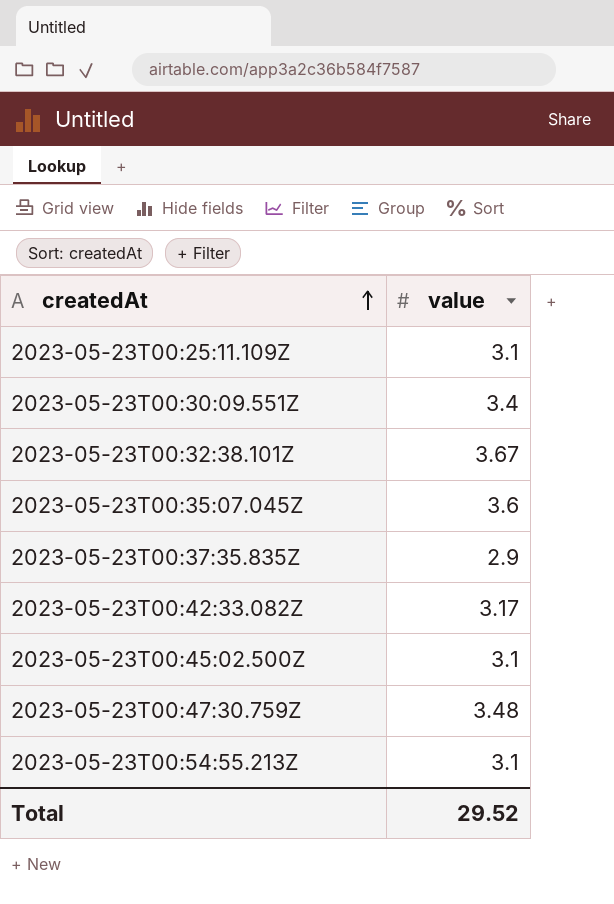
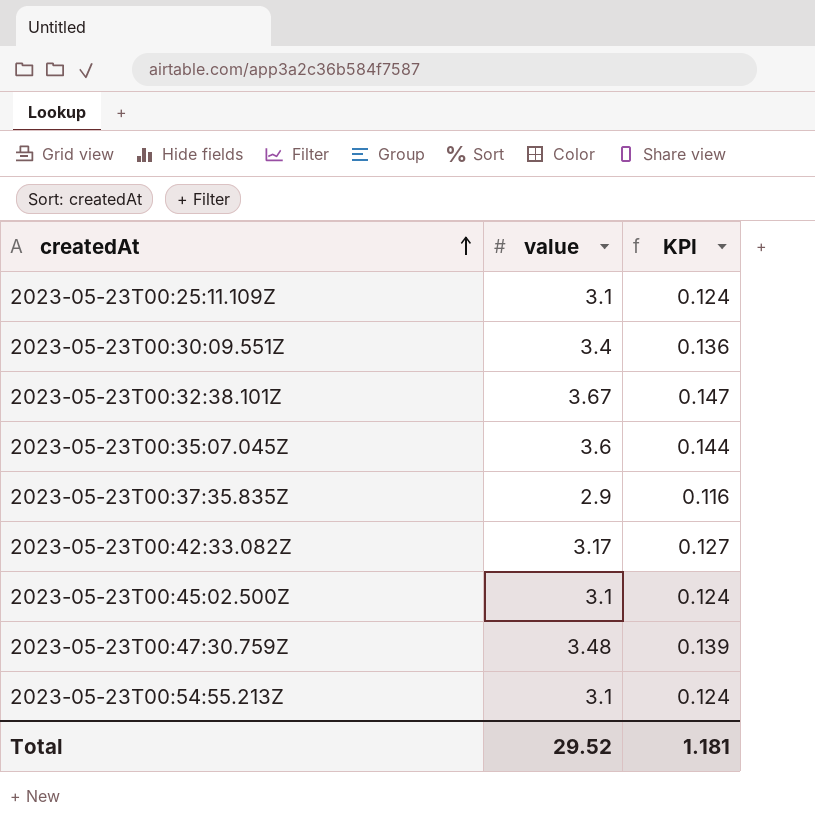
column KPI | formula: none -> [value] * 0.04

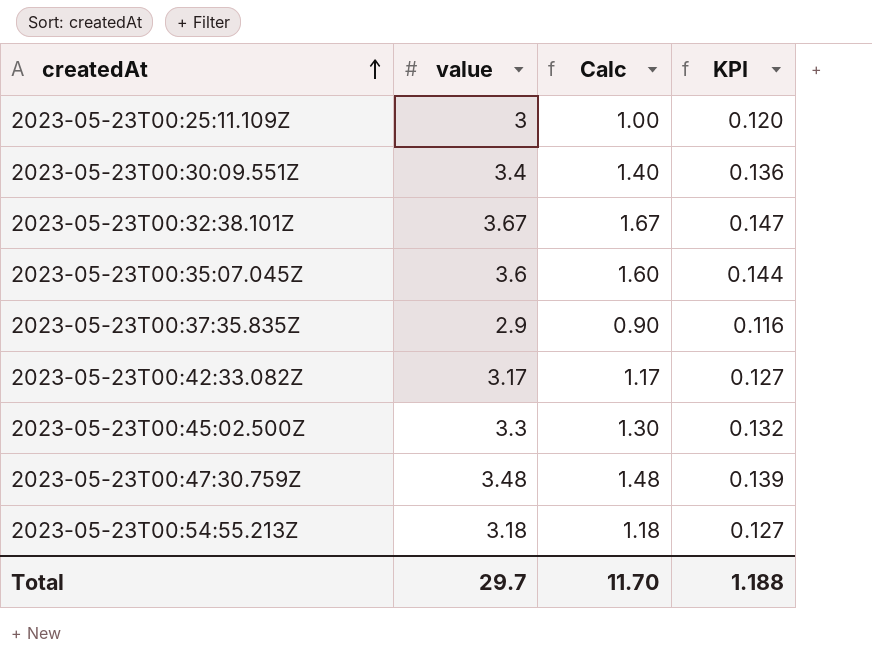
column Calc | formula: none -> [value] - 2
2023-05-23T00:25:11.109Z | value: 3.1 -> 3
2023-05-23T00:25:11.109Z | KPI: 0.124 -> 0.120
2023-05-23T00:45:02.500Z | value: 3.1 -> 3.3
2023-05-23T00:45:02.500Z | KPI: 0.124 -> 0.132
2023-05-23T00:54:55.213Z | value: 3.1 -> 3.18
2023-05-23T00:54:55.213Z | KPI: 0.124 -> 0.127
Total | value: 29.52 -> 29.7
Total | KPI: 1.181 -> 1.188

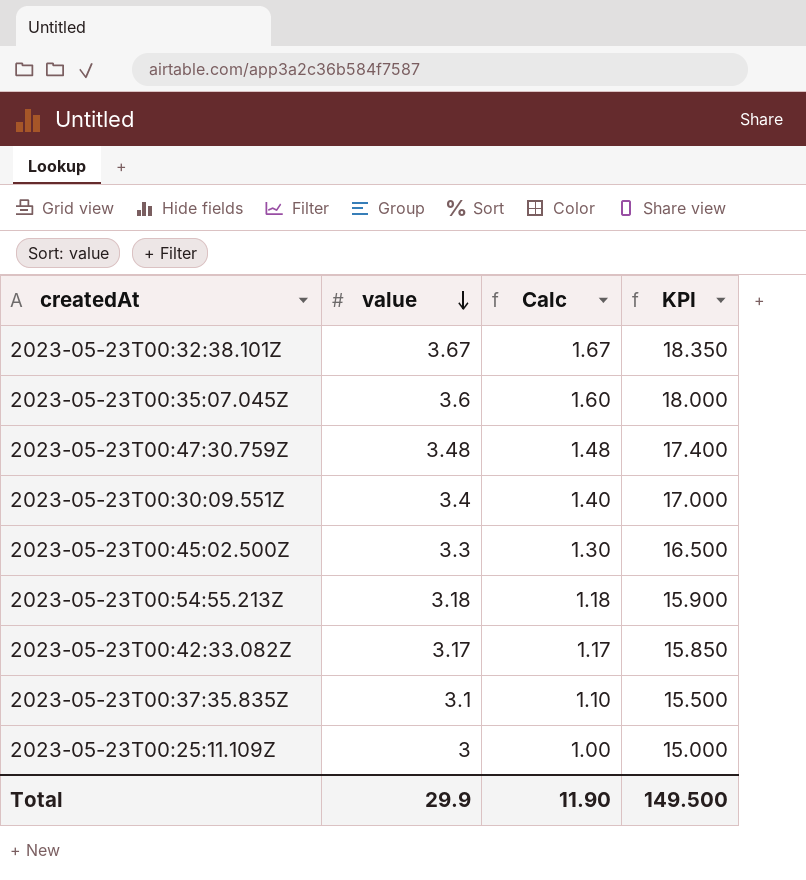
row order: createdAt ascending -> value descending
column KPI | formula: [value] * 0.04 -> [value] * 5
2023-05-23T00:37:35.835Z | value: 2.9 -> 3.1
2023-05-23T00:37:35.835Z | Calc: 0.90 -> 1.10
Total | value: 29.7 -> 29.9
Total | Calc: 11.70 -> 11.90
Total | KPI: 1.188 -> 149.500

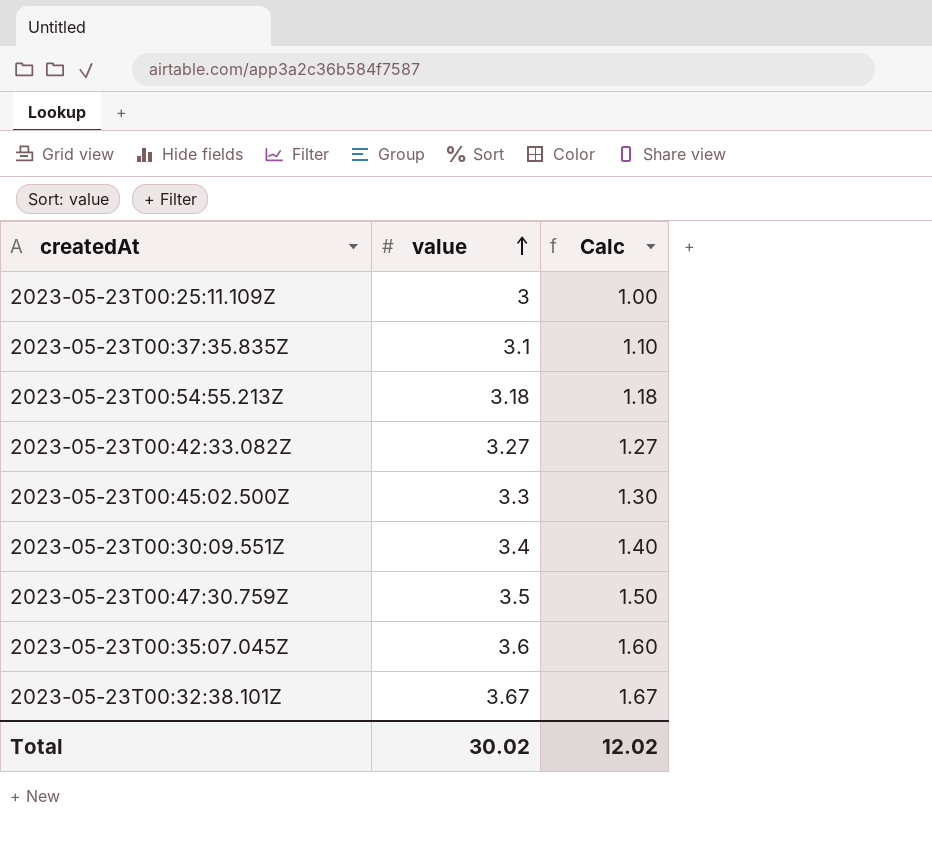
row order: value descending -> value ascending
column KPI | formula: [value] * 5 -> none
2023-05-23T00:42:33.082Z | value: 3.17 -> 3.27
2023-05-23T00:42:33.082Z | Calc: 1.17 -> 1.27
2023-05-23T00:47:30.759Z | value: 3.48 -> 3.5
2023-05-23T00:47:30.759Z | Calc: 1.48 -> 1.50
Total | value: 29.9 -> 30.02
Total | Calc: 11.90 -> 12.02

